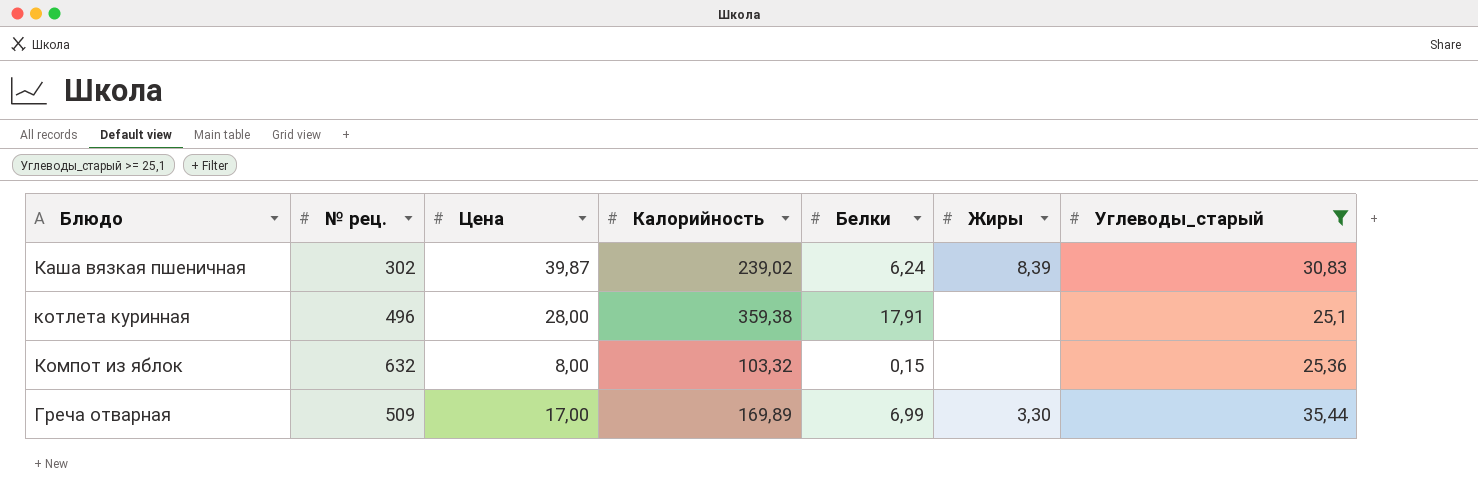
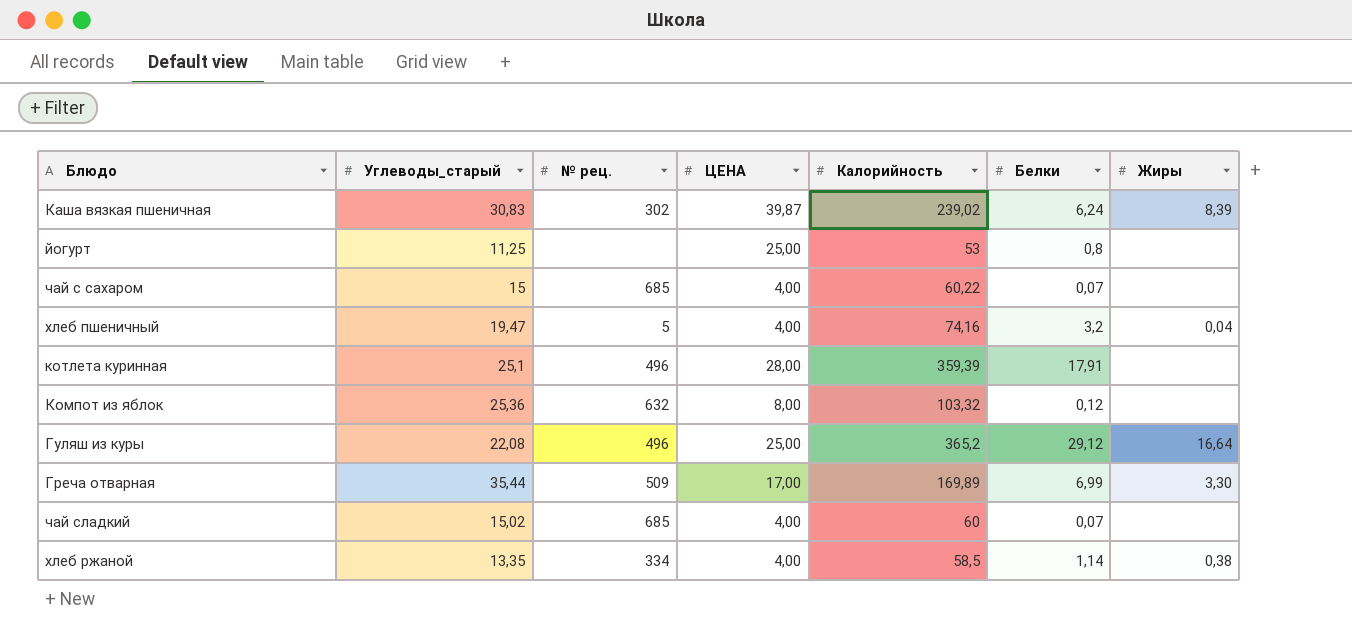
filter: Углеводы_старый >= 25,1 -> none
column Углеводы_старый | position: 7 -> 2
column name: Цена -> ЦЕНА
котлета куринная | Калорийность: 359,38 -> 359,39
Компот из яблок | Белки: 0,15 -> 0,12

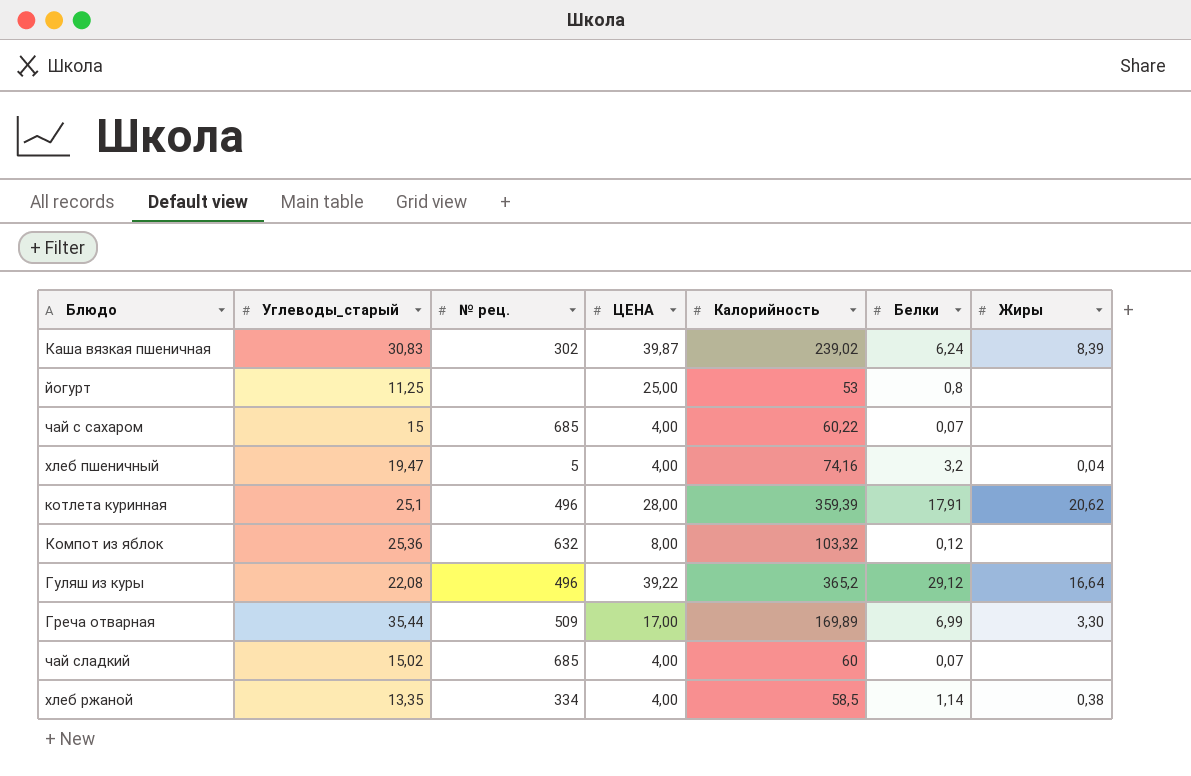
котлета куринная | Жиры: none -> 20,62
Гуляш из куры | ЦЕНА: 25,00 -> 39,22

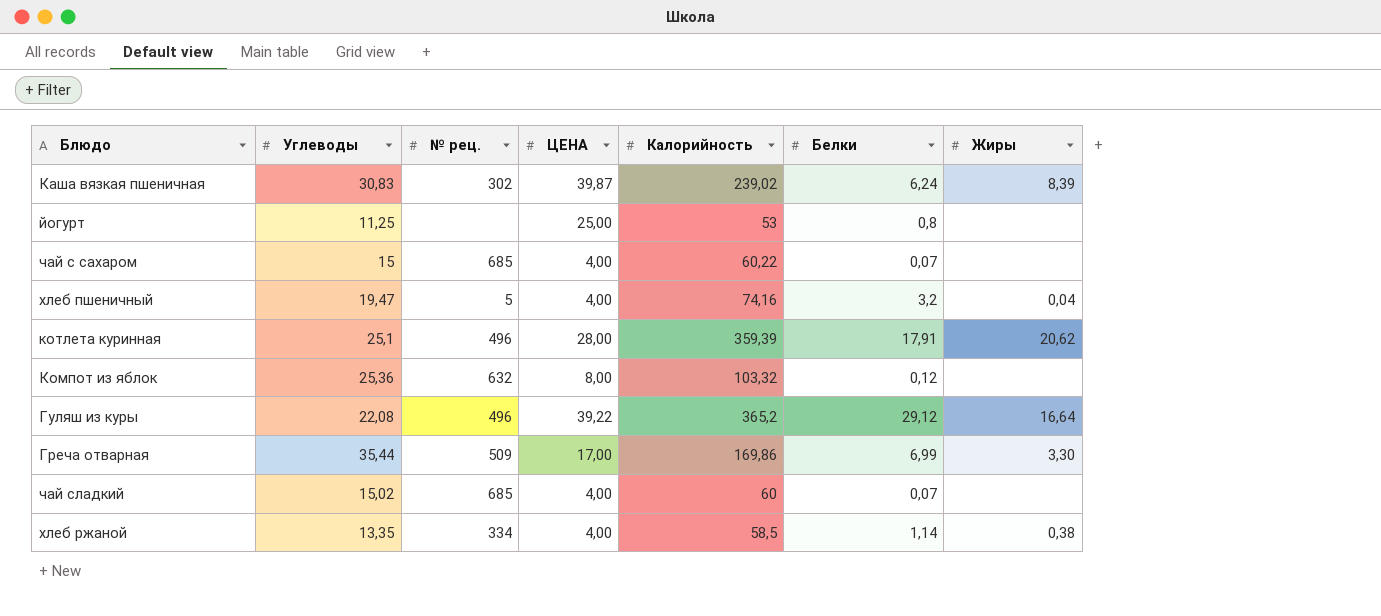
column name: Углеводы_старый -> Углеводы
Греча отварная | Калорийность: 169,89 -> 169,86

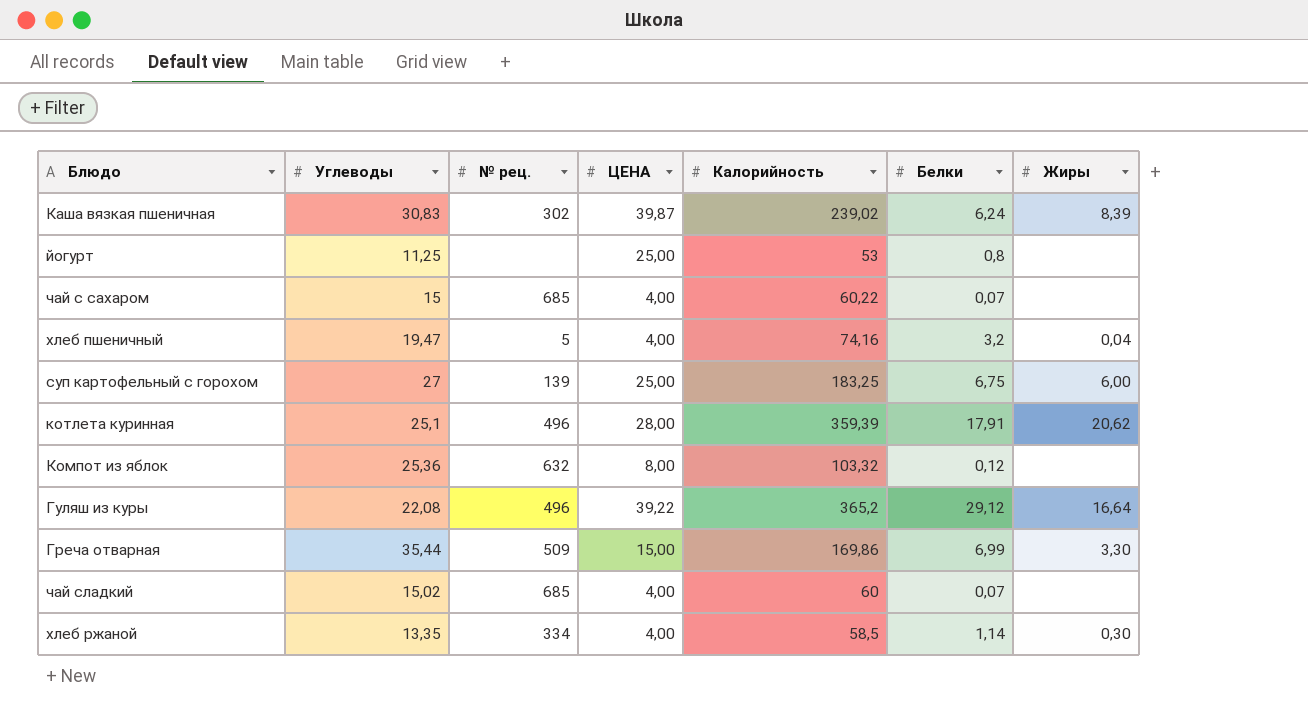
row суп картофельный с горохом: none -> 27 | 139 | 25,00 | 183,25 | 6,75 | 6,00
Греча отварная | ЦЕНА: 17,00 -> 15,00
хлеб ржаной | Жиры: 0,38 -> 0,30

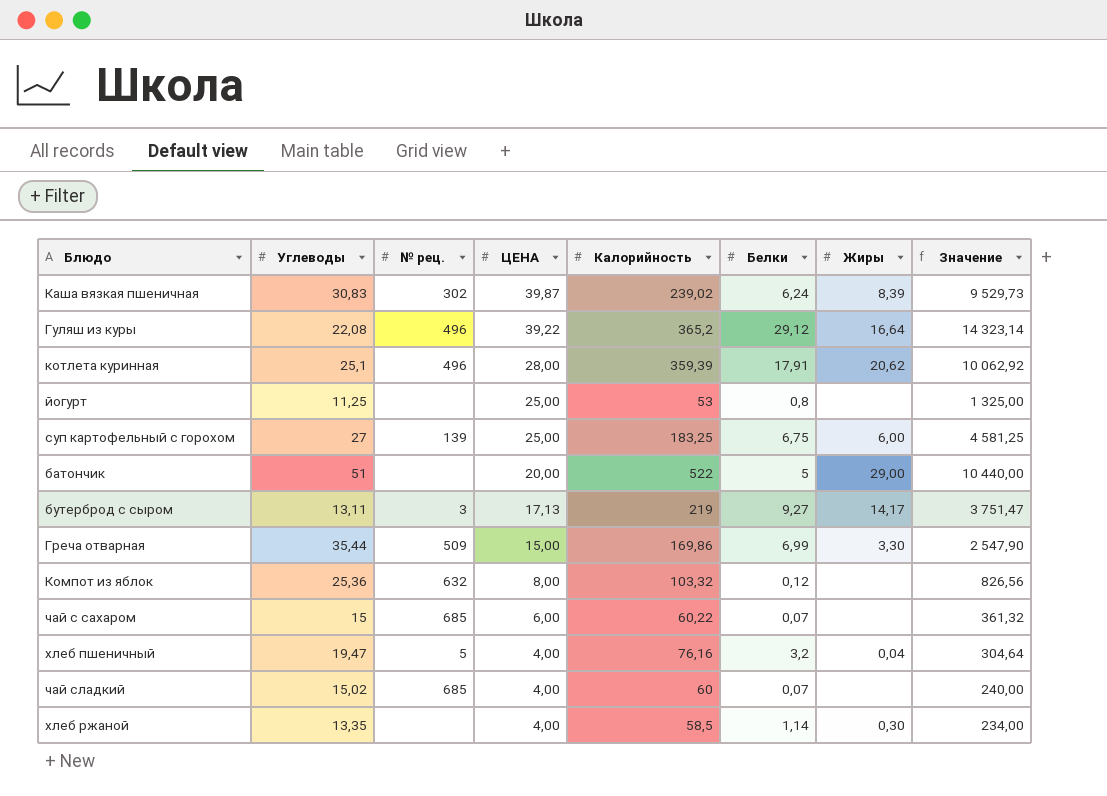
row order: none -> ЦЕНА descending
column Значение | formula: none -> [ЦЕНА] * [Калорийность]
row батончик: none -> 51 | none | 20,00 | 522 | 5 | 29,00 | 10 440,00
row бутерброд с сыром: none -> 13,11 | 3 | 17,13 | 219 | 9,27 | 14,17 | 3 751,47
чай с сахаром | ЦЕНА: 4,00 -> 6,00
хлеб пшеничный | Калорийность: 74,16 -> 76,16
хлеб ржаной | № рец.: 334 -> none

